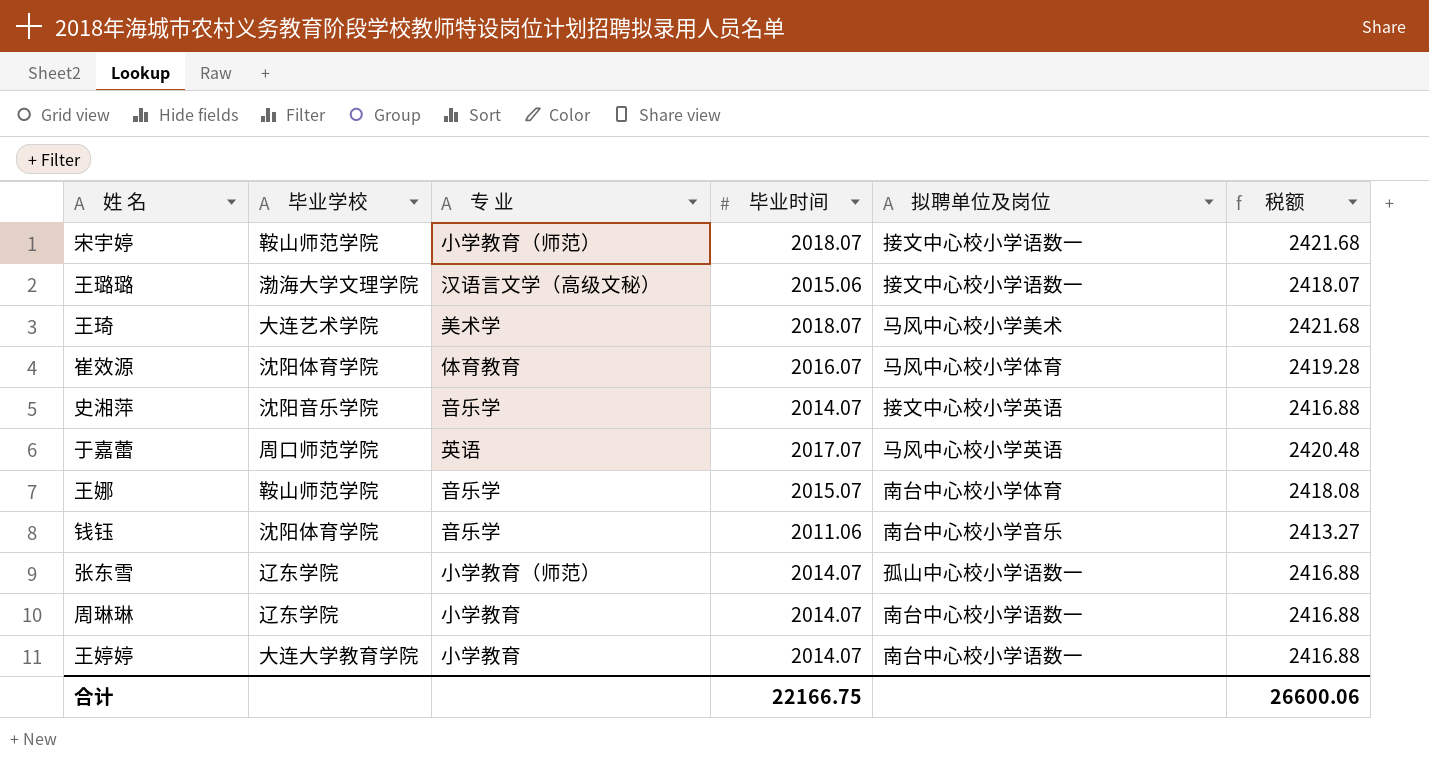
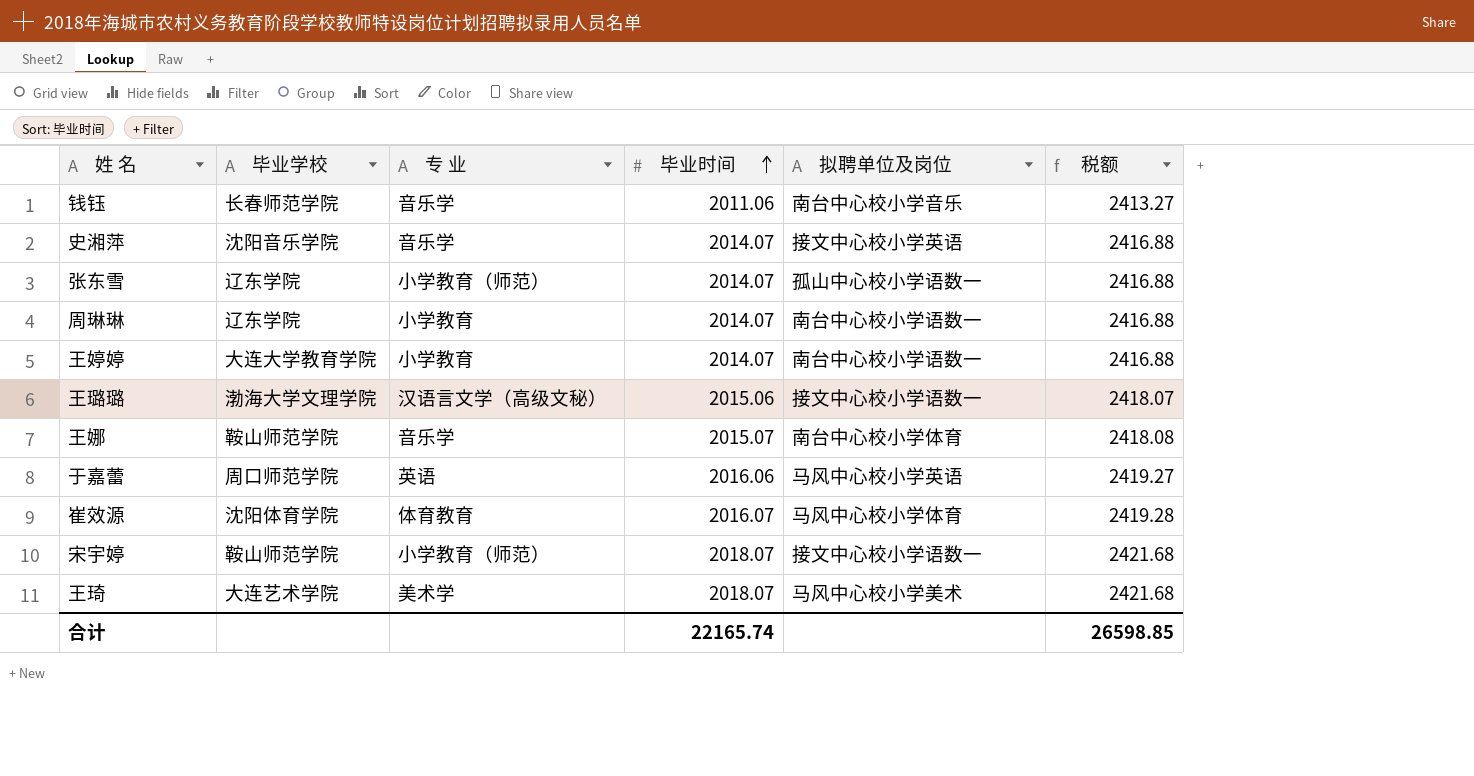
row order: none -> 毕业时间 ascending
钱钰 | 毕业学校: 沈阳体育学院 -> 长春师范学院
于嘉蕾 | 毕业时间: 2017.07 -> 2016.06
于嘉蕾 | 税额: 2420.48 -> 2419.27
合计 | 毕业时间: 22166.75 -> 22165.74
合计 | 税额: 26600.06 -> 26598.85

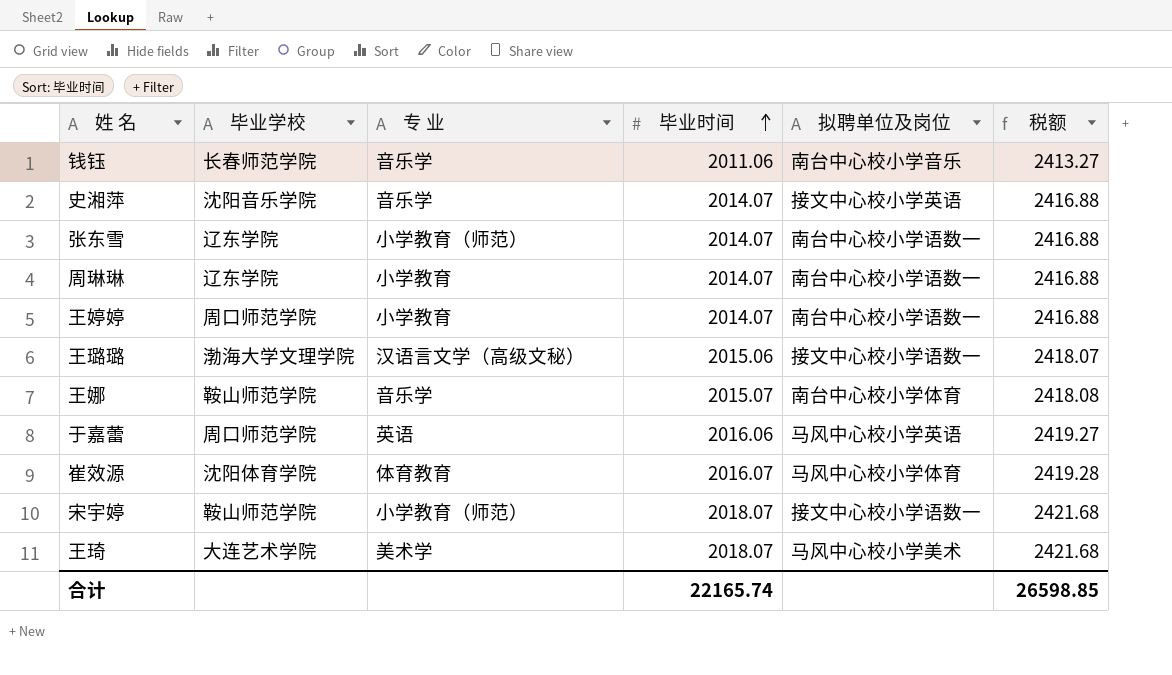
张东雪 | 拟聘单位及岗位: 孤山中心校小学语数一 -> 南台中心校小学语数一
王婷婷 | 毕业学校: 大连大学教育学院 -> 周口师范学院

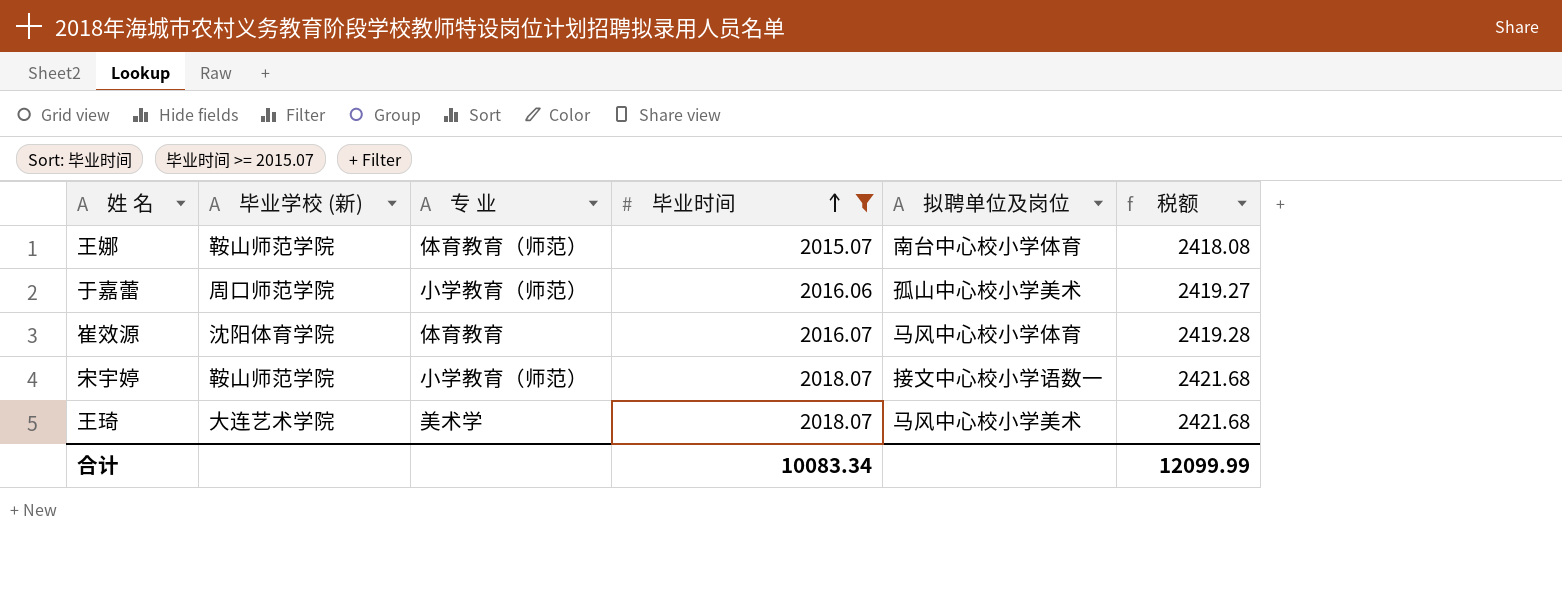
filter: none -> 毕业时间 >= 2015.07
column name: 毕业学校 -> 毕业学校 (新)
王娜 | 专 业: 音乐学 -> 体育教育（师范）
于嘉蕾 | 专 业: 英语 -> 小学教育（师范）
于嘉蕾 | 拟聘单位及岗位: 马风中心校小学英语 -> 孤山中心校小学美术
合计 | 毕业时间: 22165.74 -> 10083.34
合计 | 税额: 26598.85 -> 12099.99

